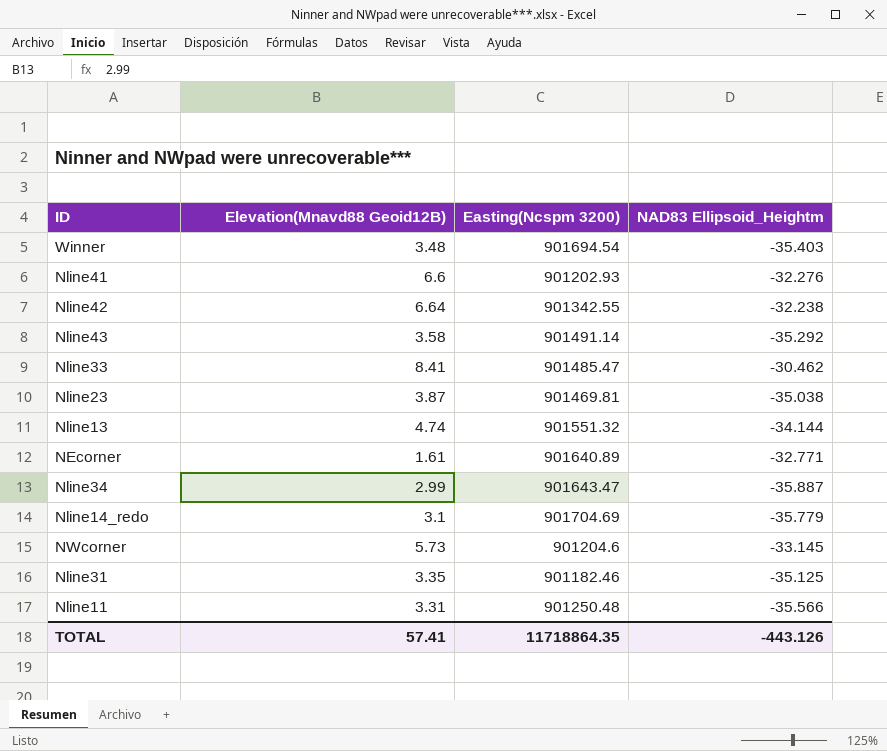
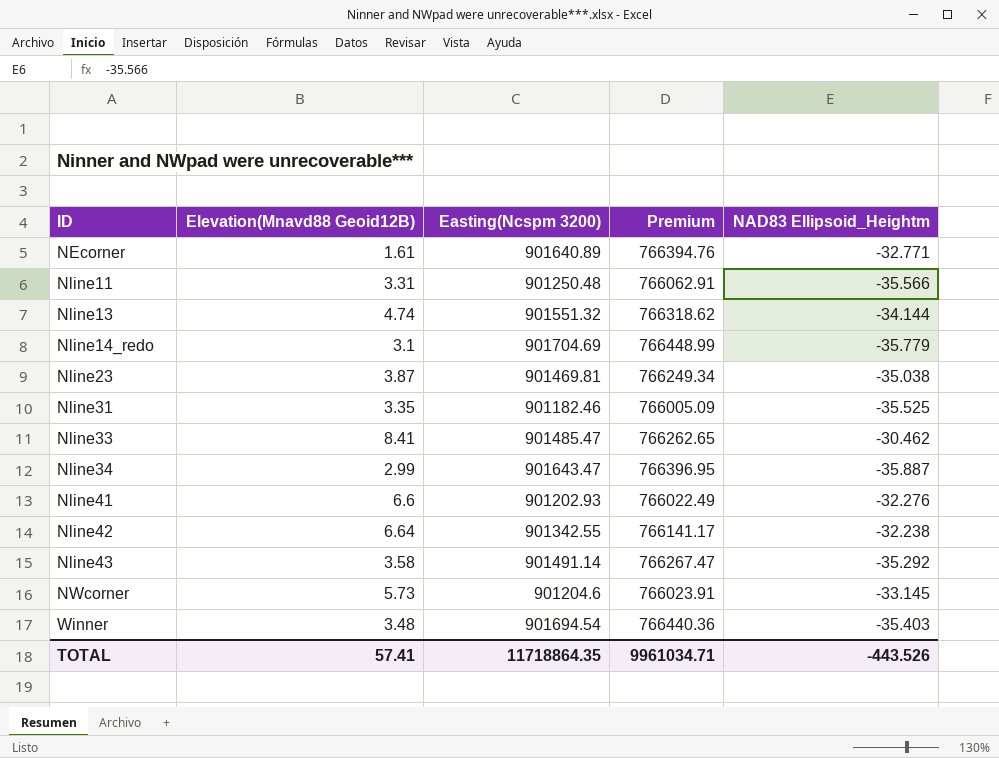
row order: none -> ID ascending
column Premium | formula: none -> [Easting(Ncspm 3200)] * 0.85
Nline31 | NAD83 Ellipsoid_Heightm: -35.125 -> -35.525
TOTAL | NAD83 Ellipsoid_Heightm: -443.126 -> -443.526

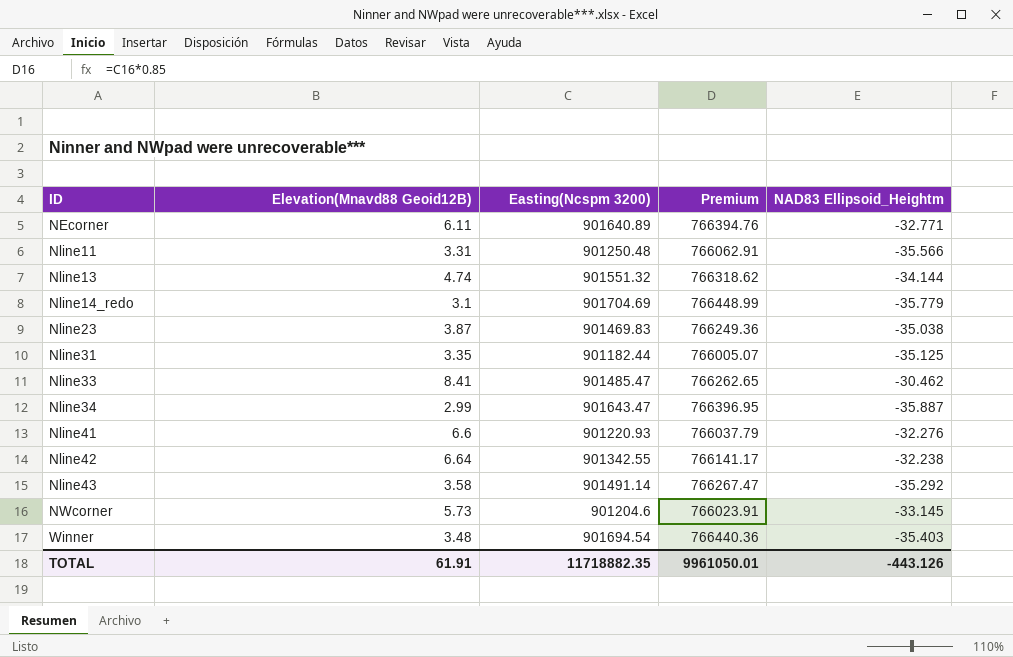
NEcorner | Elevation(Mnavd88 Geoid12B): 1.61 -> 6.11
Nline23 | Easting(Ncspm 3200): 901469.81 -> 901469.83
Nline23 | Premium: 766249.34 -> 766249.36
Nline31 | Easting(Ncspm 3200): 901182.46 -> 901182.44
Nline31 | Premium: 766005.09 -> 766005.07
Nline31 | NAD83 Ellipsoid_Heightm: -35.525 -> -35.125
Nline41 | Easting(Ncspm 3200): 901202.93 -> 901220.93
Nline41 | Premium: 766022.49 -> 766037.79
TOTAL | Elevation(Mnavd88 Geoid12B): 57.41 -> 61.91
TOTAL | Easting(Ncspm 3200): 11718864.35 -> 11718882.35
TOTAL | Premium: 9961034.71 -> 9961050.01
TOTAL | NAD83 Ellipsoid_Heightm: -443.526 -> -443.126

